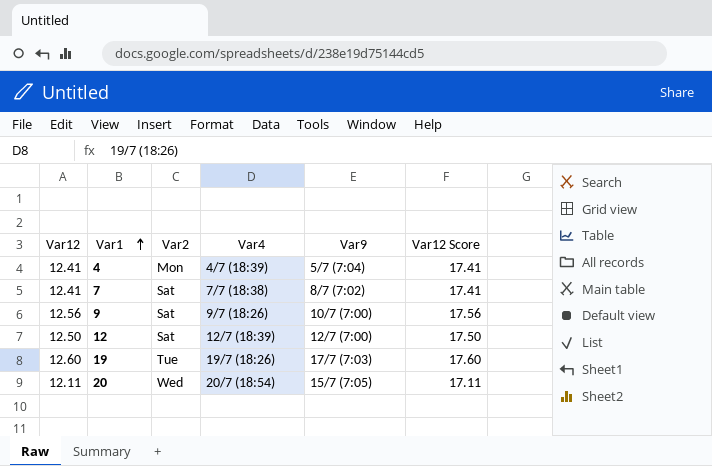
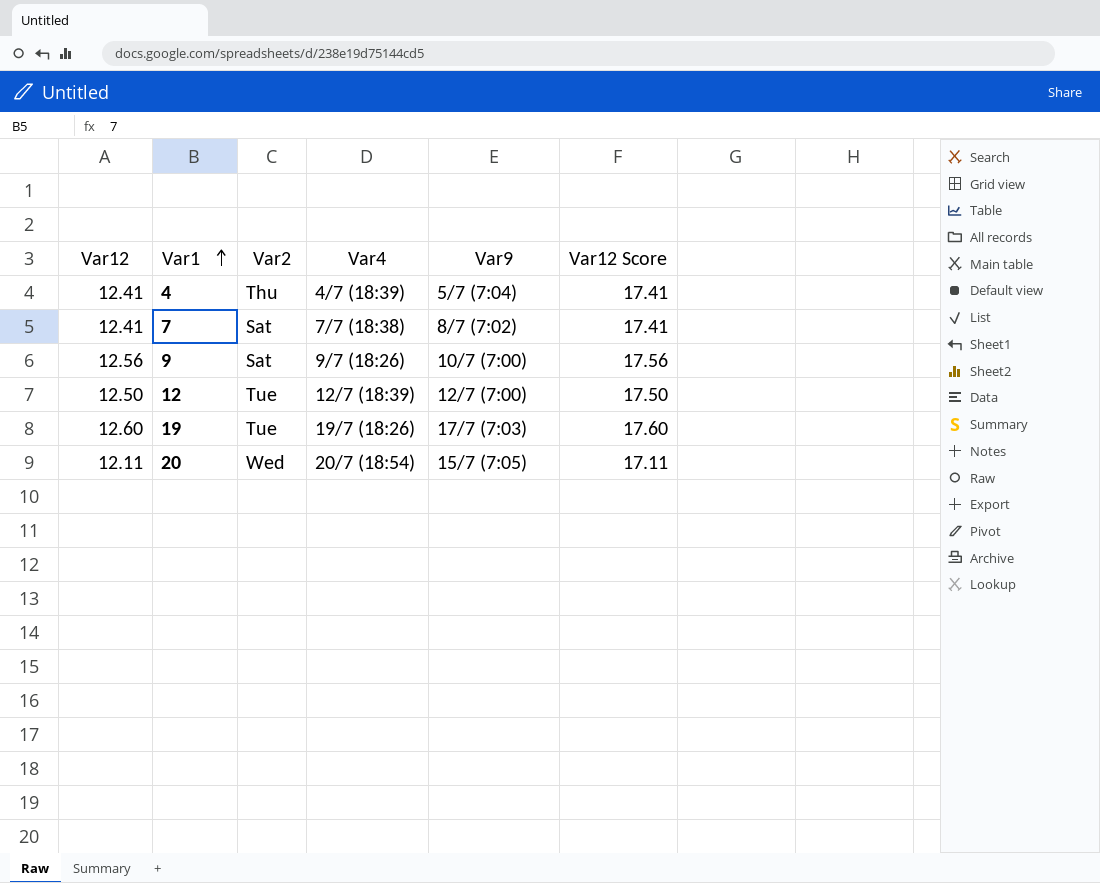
4 | Var2: Mon -> Thu
12 | Var2: Sat -> Tue

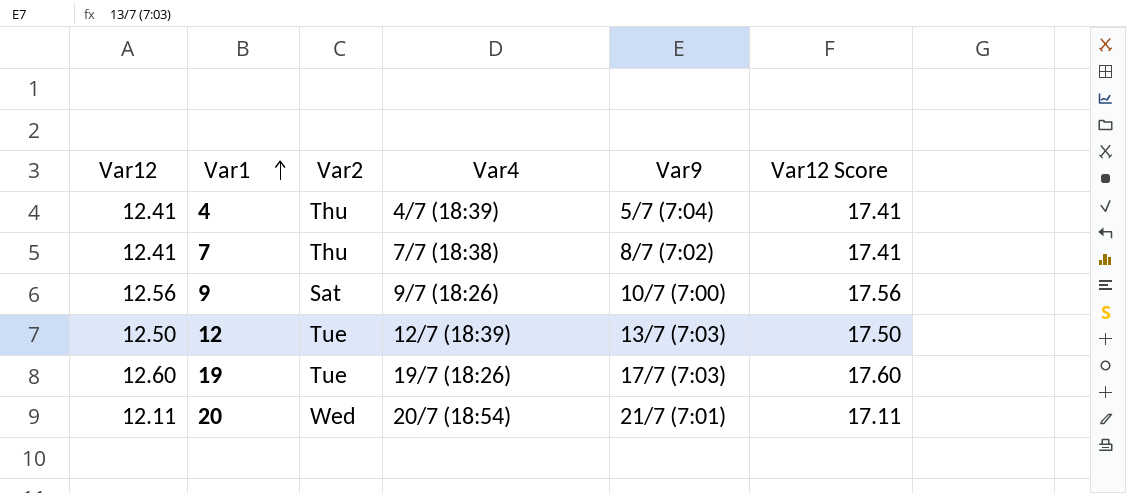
7 | Var2: Sat -> Thu
12 | Var9: 12/7 (7:00) -> 13/7 (7:03)
20 | Var9: 15/7 (7:05) -> 21/7 (7:01)

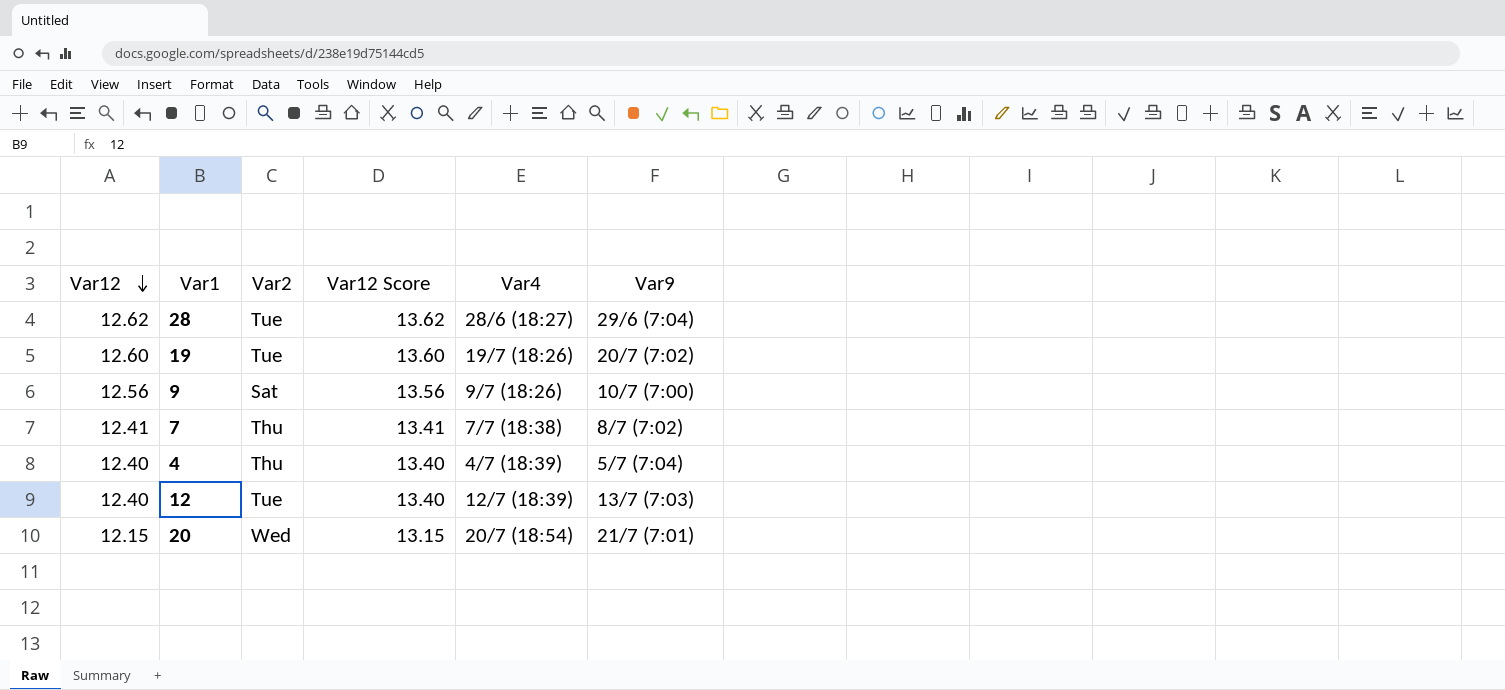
row order: Var1 ascending -> Var12 descending
column Var12 Score | formula: [Var12] + 5 -> [Var12] + 1
column Var12 Score | position: 6 -> 4
row 28: none -> 12.62 | Tue | 13.62 | 28/6 (18:27) | 29/6 (7:04)
19 | Var9: 17/7 (7:03) -> 20/7 (7:02)
4 | Var12: 12.41 -> 12.40
12 | Var12: 12.50 -> 12.40
20 | Var12: 12.11 -> 12.15

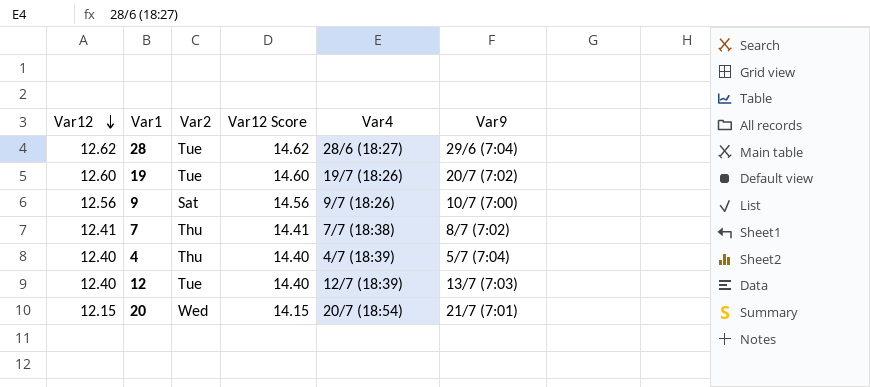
column Var12 Score | formula: [Var12] + 1 -> [Var12] + 2

